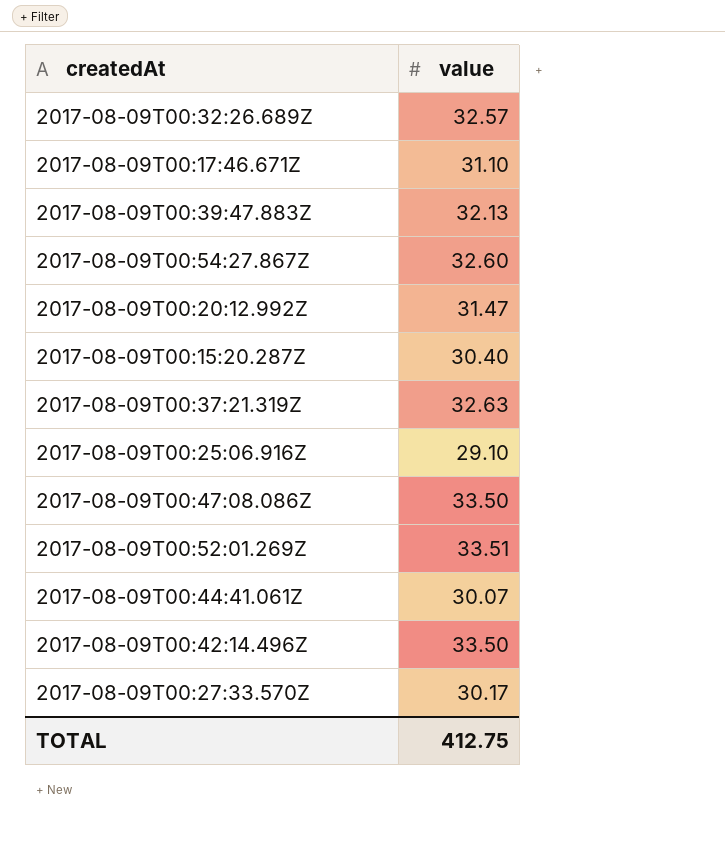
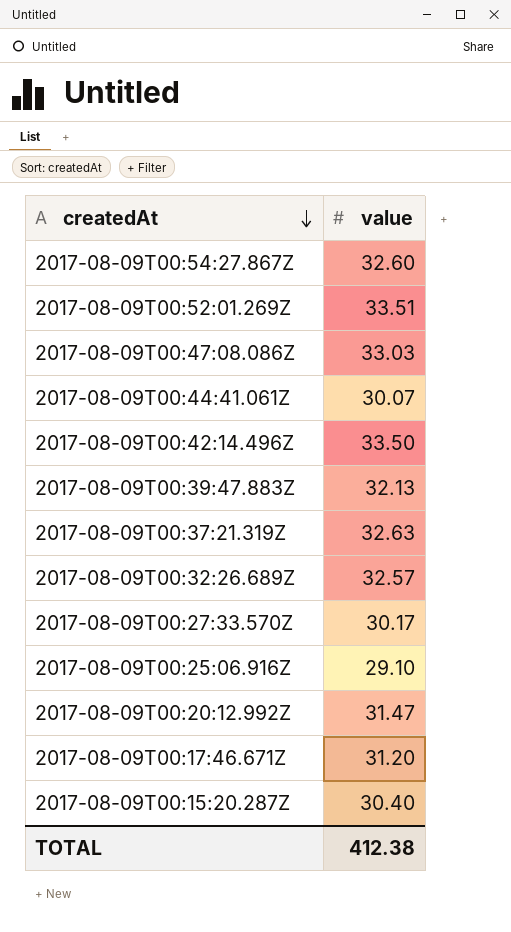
row order: none -> createdAt descending
2017-08-09T00:47:08.086Z | value: 33.50 -> 33.03
2017-08-09T00:17:46.671Z | value: 31.10 -> 31.20
TOTAL | value: 412.75 -> 412.38

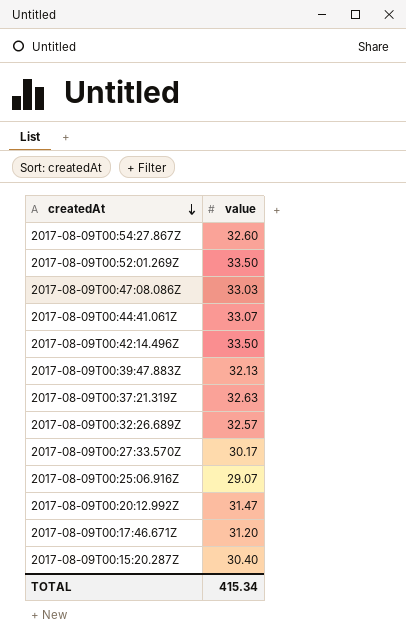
2017-08-09T00:52:01.269Z | value: 33.51 -> 33.50
2017-08-09T00:44:41.061Z | value: 30.07 -> 33.07
2017-08-09T00:25:06.916Z | value: 29.10 -> 29.07
TOTAL | value: 412.38 -> 415.34

